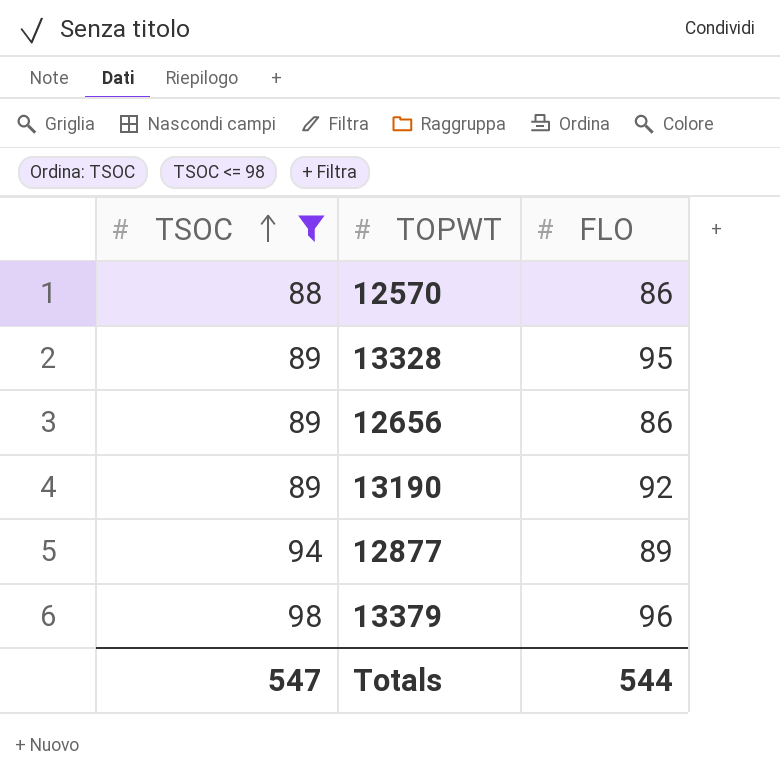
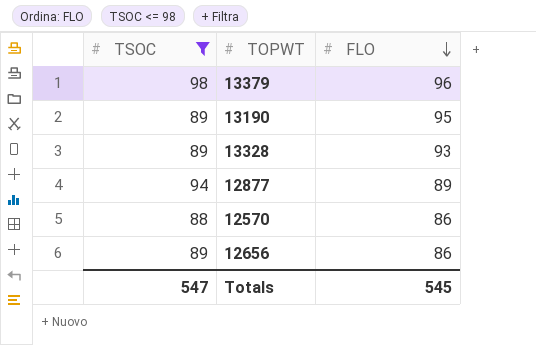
row order: TSOC ascending -> FLO descending
13190 | FLO: 92 -> 95
13328 | FLO: 95 -> 93
Totals | FLO: 544 -> 545

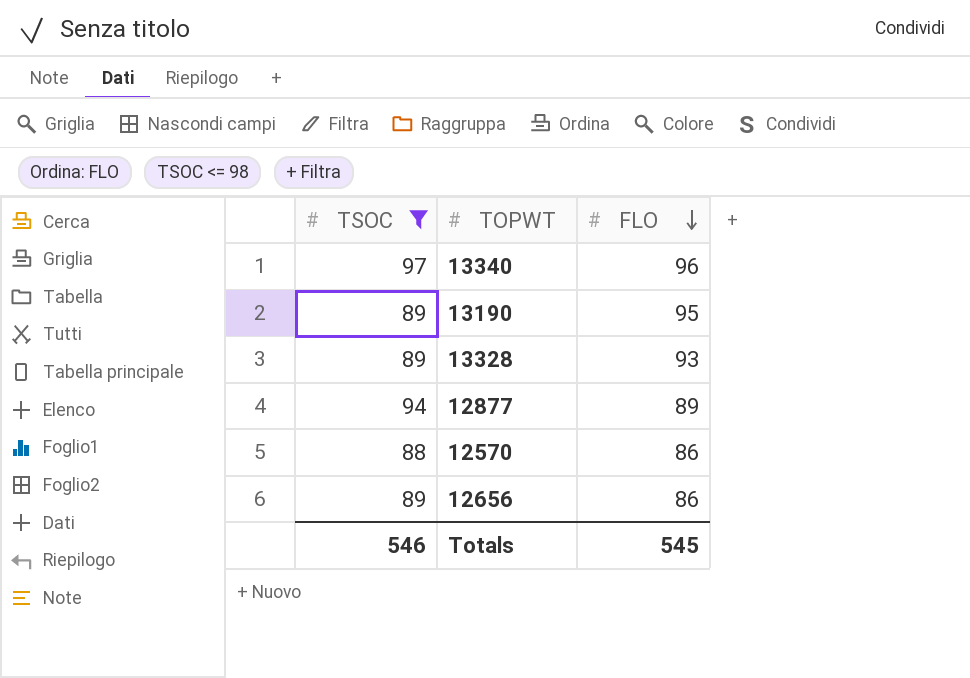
row 13379: 98 | 96 -> none
row 13340: none -> 97 | 96
Totals | TSOC: 547 -> 546

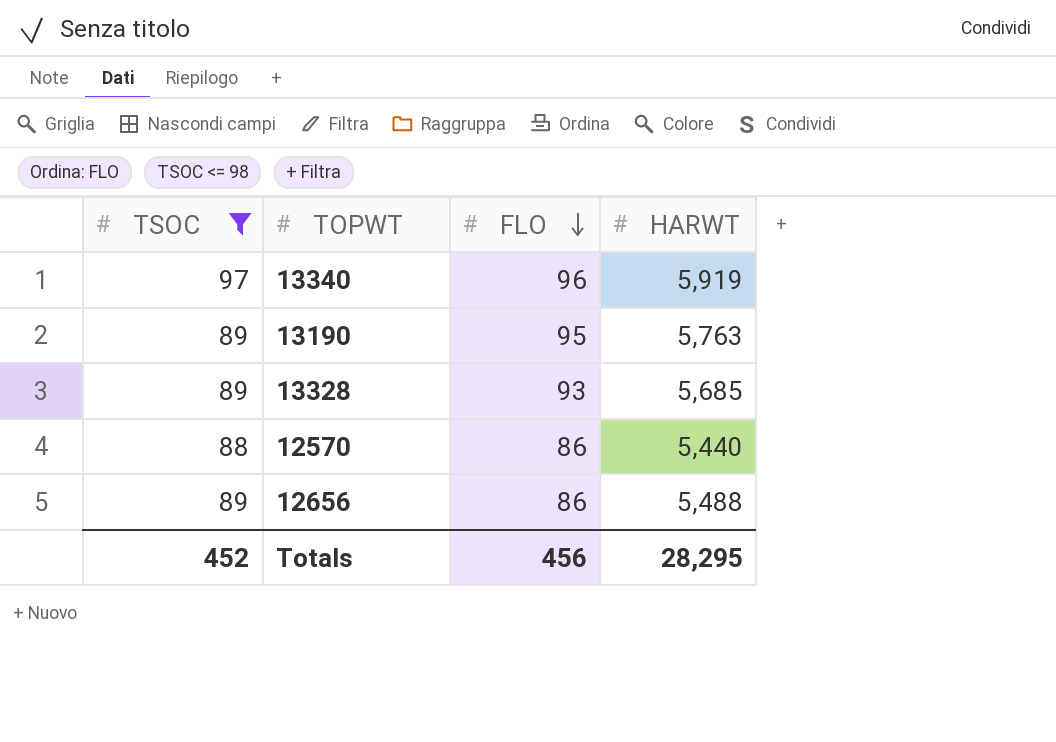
column HARWT | position: none -> 4
row 12877: 94 | 89 -> none
Totals | TSOC: 546 -> 452
Totals | FLO: 545 -> 456

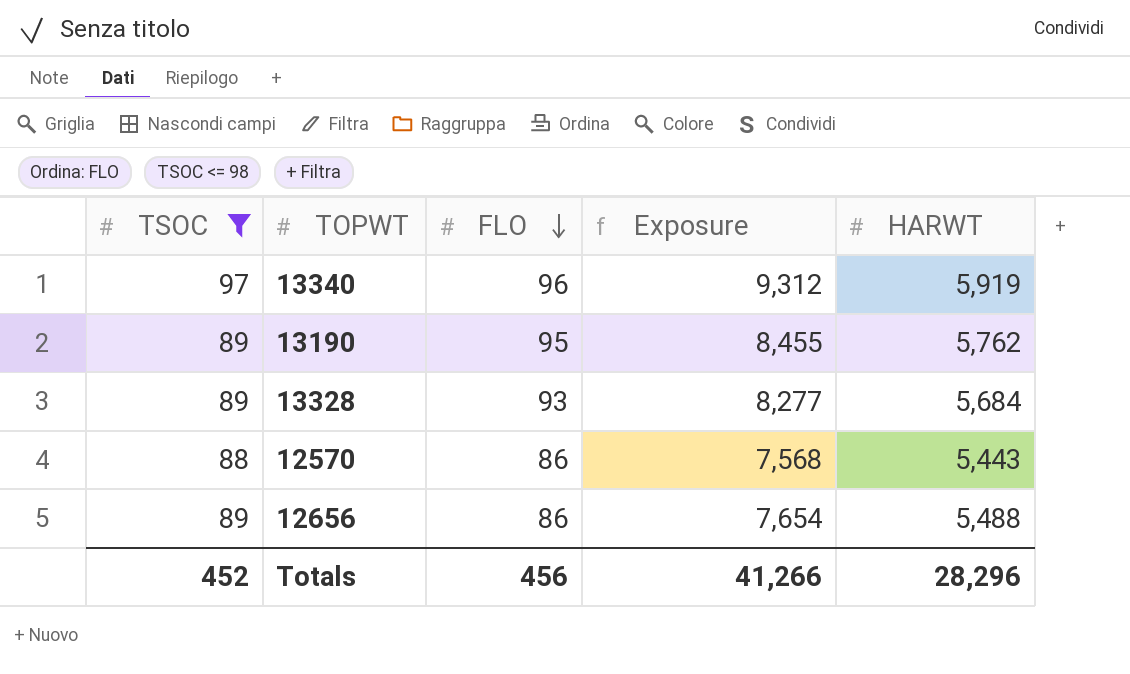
column Exposure | formula: none -> [TSOC] * [FLO]
13190 | HARWT: 5,763 -> 5,762
13328 | HARWT: 5,685 -> 5,684
12570 | HARWT: 5,440 -> 5,443
Totals | HARWT: 28,295 -> 28,296

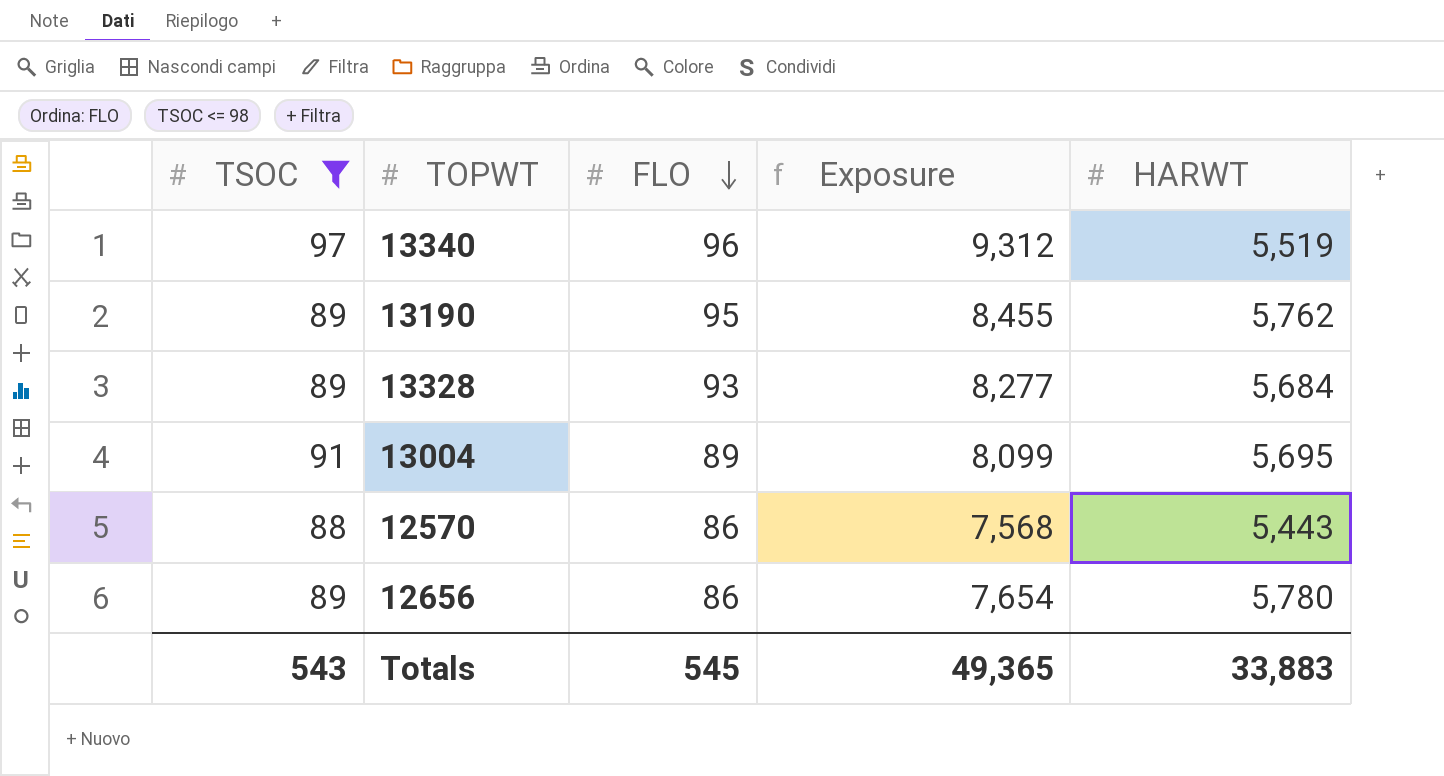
13340 | HARWT: 5,919 -> 5,519
row 13004: none -> 91 | 89 | 8,099 | 5,695
12656 | HARWT: 5,488 -> 5,780
Totals | TSOC: 452 -> 543
Totals | FLO: 456 -> 545
Totals | Exposure: 41,266 -> 49,365
Totals | HARWT: 28,296 -> 33,883

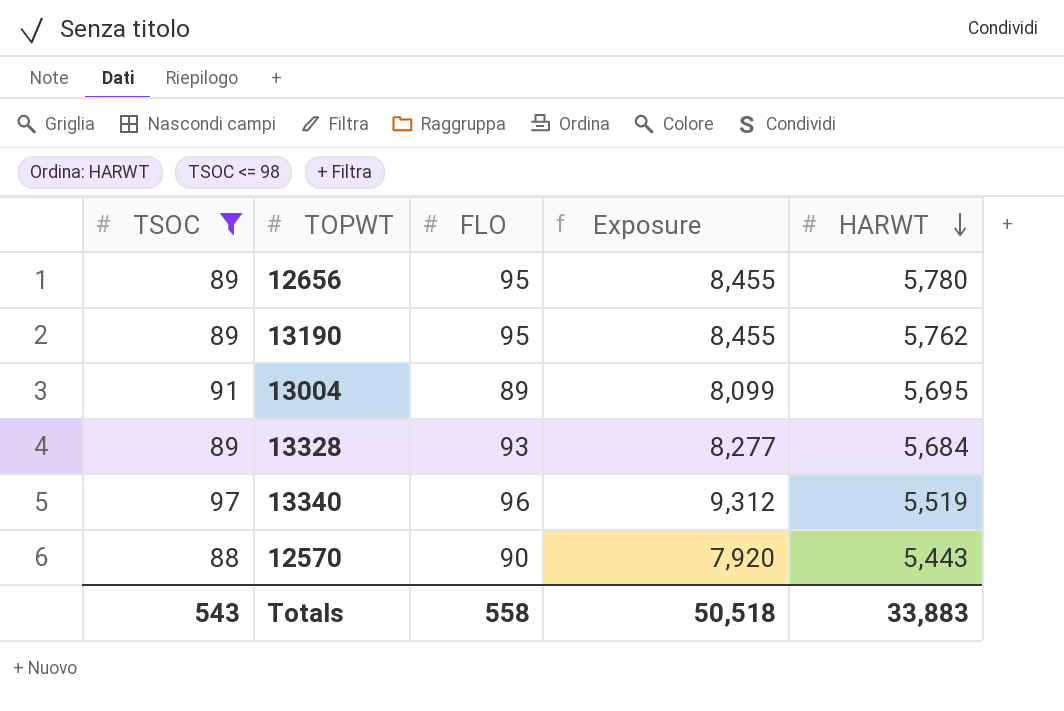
row order: FLO descending -> HARWT descending
12656 | FLO: 86 -> 95
12656 | Exposure: 7,654 -> 8,455
12570 | FLO: 86 -> 90
12570 | Exposure: 7,568 -> 7,920
Totals | FLO: 545 -> 558
Totals | Exposure: 49,365 -> 50,518

